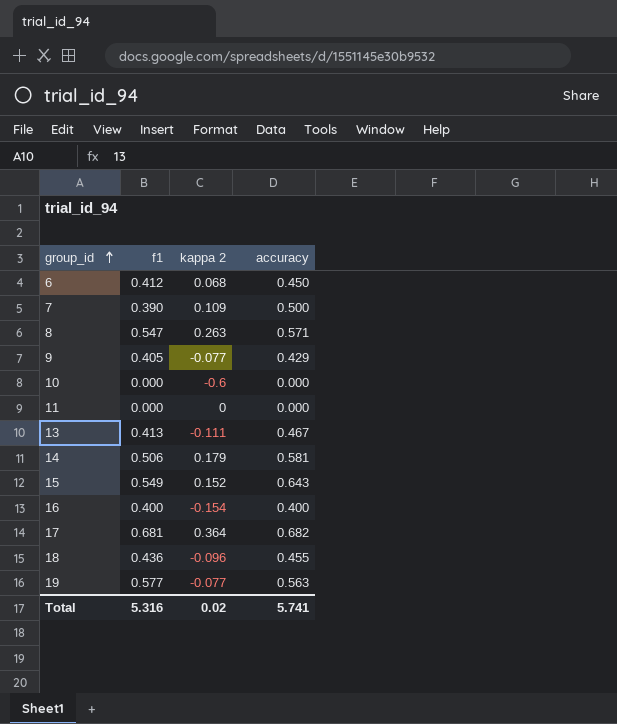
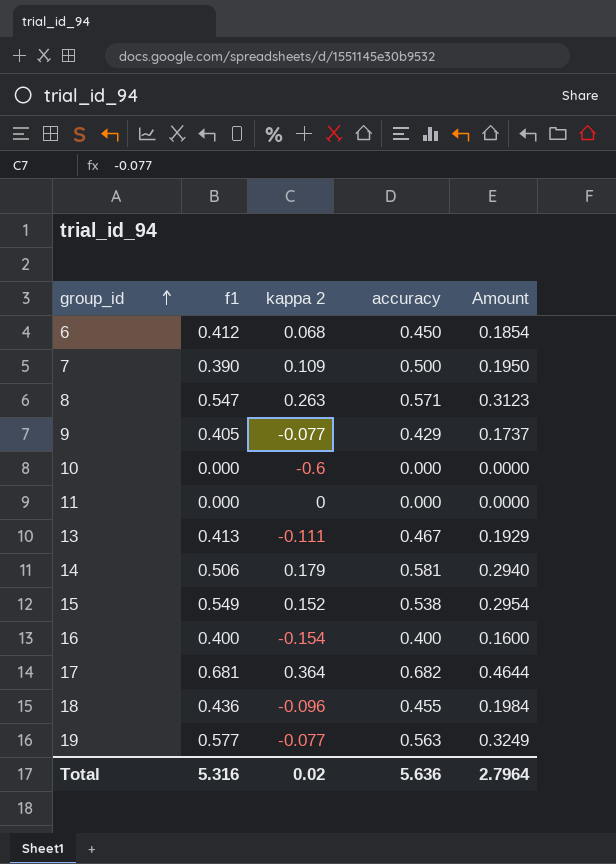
column Amount | formula: none -> [f1] * [accuracy]
15 | accuracy: 0.643 -> 0.538
Total | accuracy: 5.741 -> 5.636

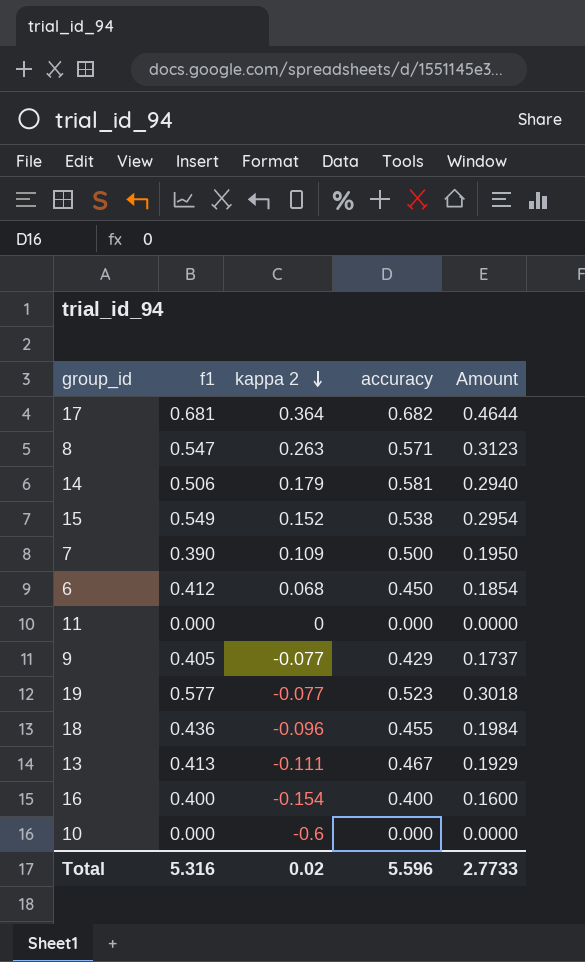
row order: group_id ascending -> kappa 2 descending
19 | accuracy: 0.563 -> 0.523
19 | Amount: 0.3249 -> 0.3018
Total | accuracy: 5.636 -> 5.596
Total | Amount: 2.7964 -> 2.7733

